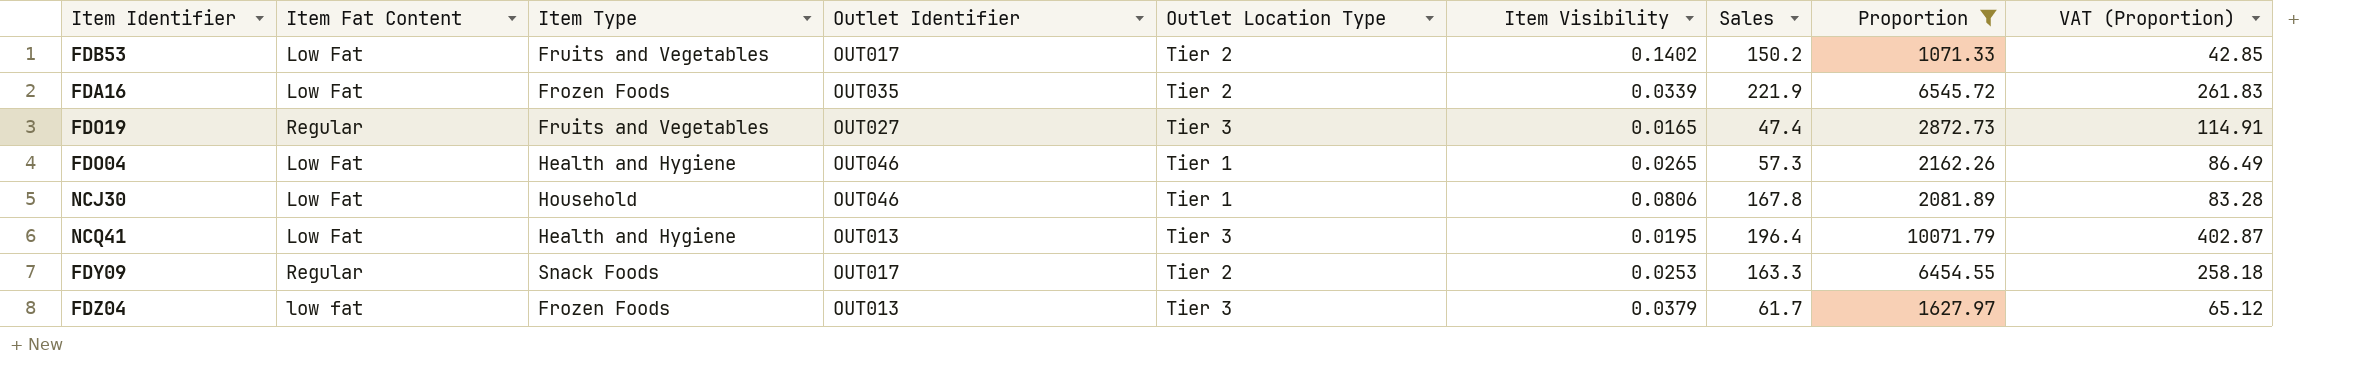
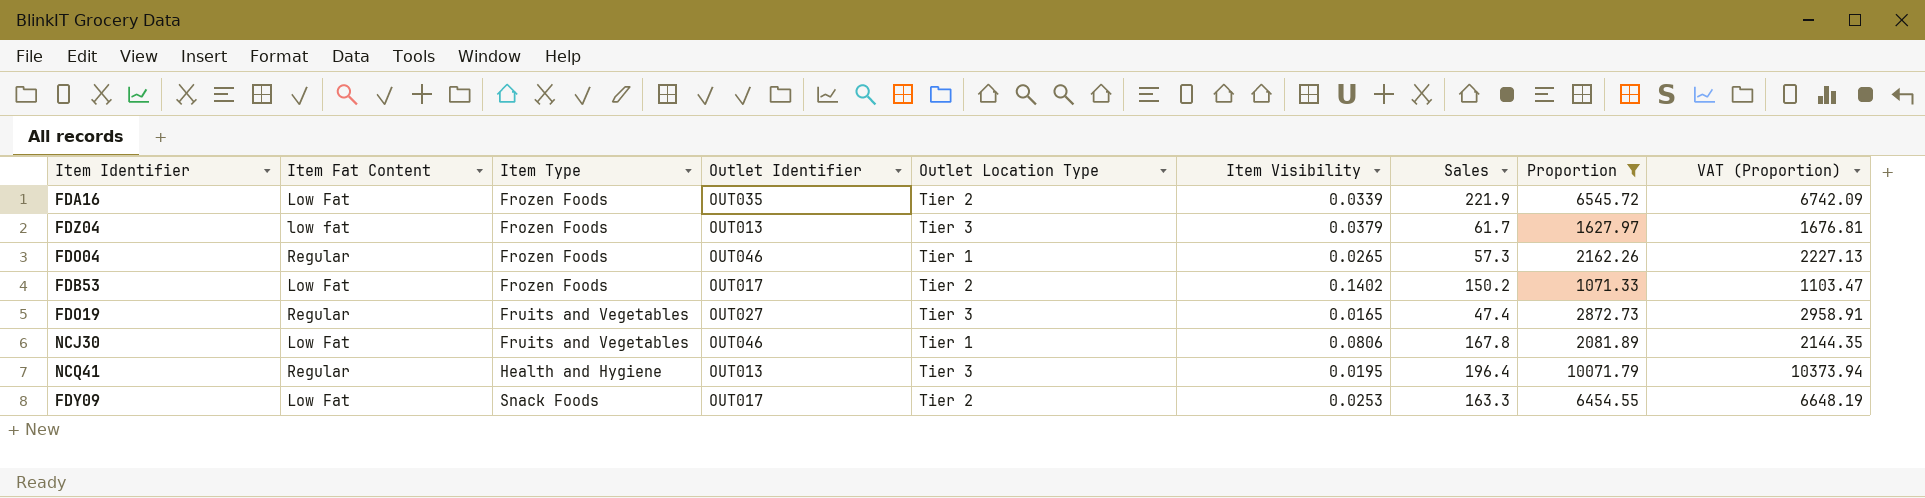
row order: none -> Item Type ascending
column VAT (Proportion) | formula: [Proportion] * 0.04 -> [Proportion] * 1.03
FDO04 | Item Fat Content: Low Fat -> Regular
FDO04 | Item Type: Health and Hygiene -> Frozen Foods
FDB53 | Item Type: Fruits and Vegetables -> Frozen Foods
NCJ30 | Item Type: Household -> Fruits and Vegetables
NCQ41 | Item Fat Content: Low Fat -> Regular
FDY09 | Item Fat Content: Regular -> Low Fat

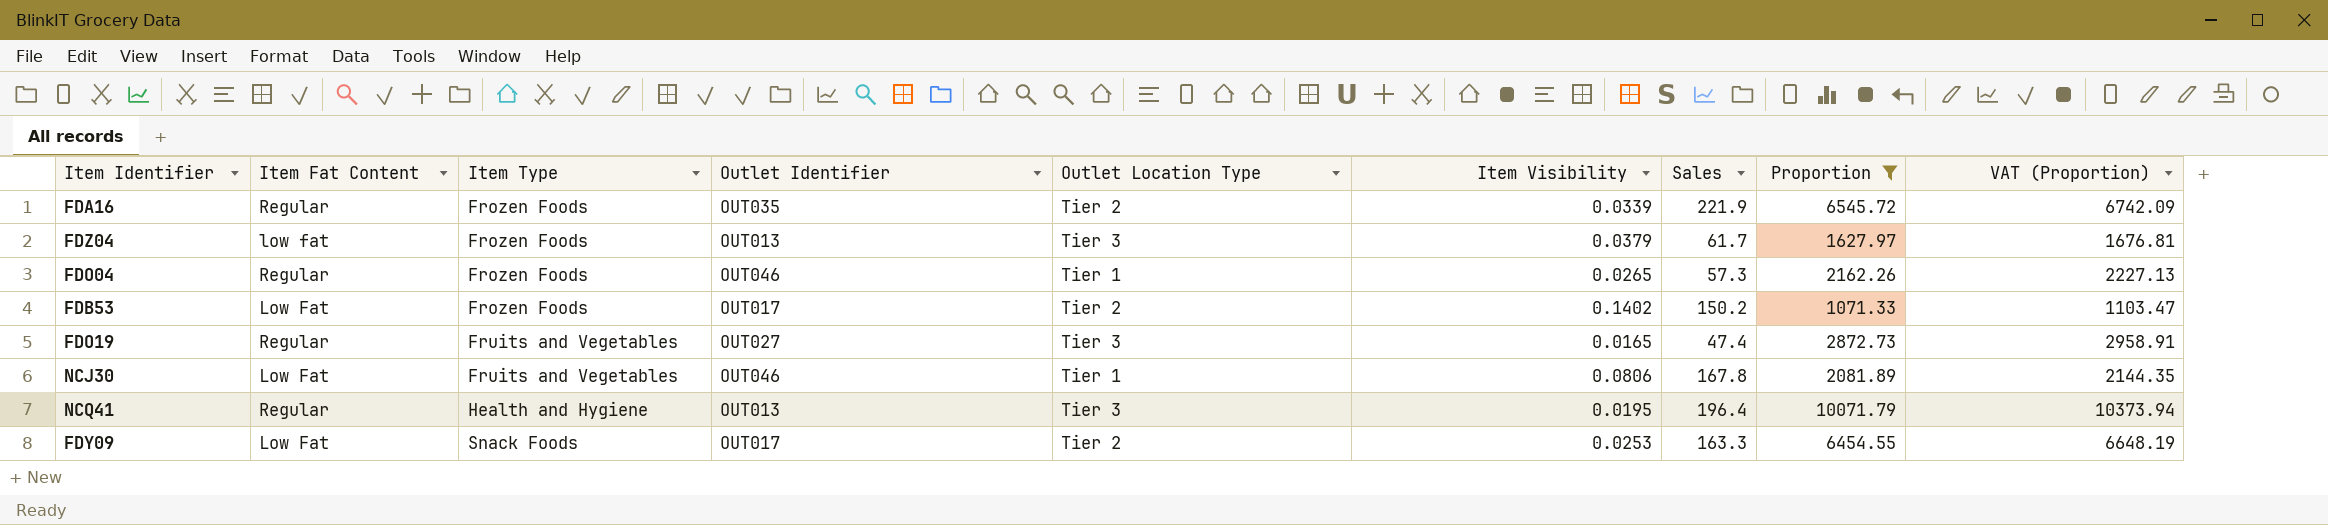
FDA16 | Item Fat Content: Low Fat -> Regular

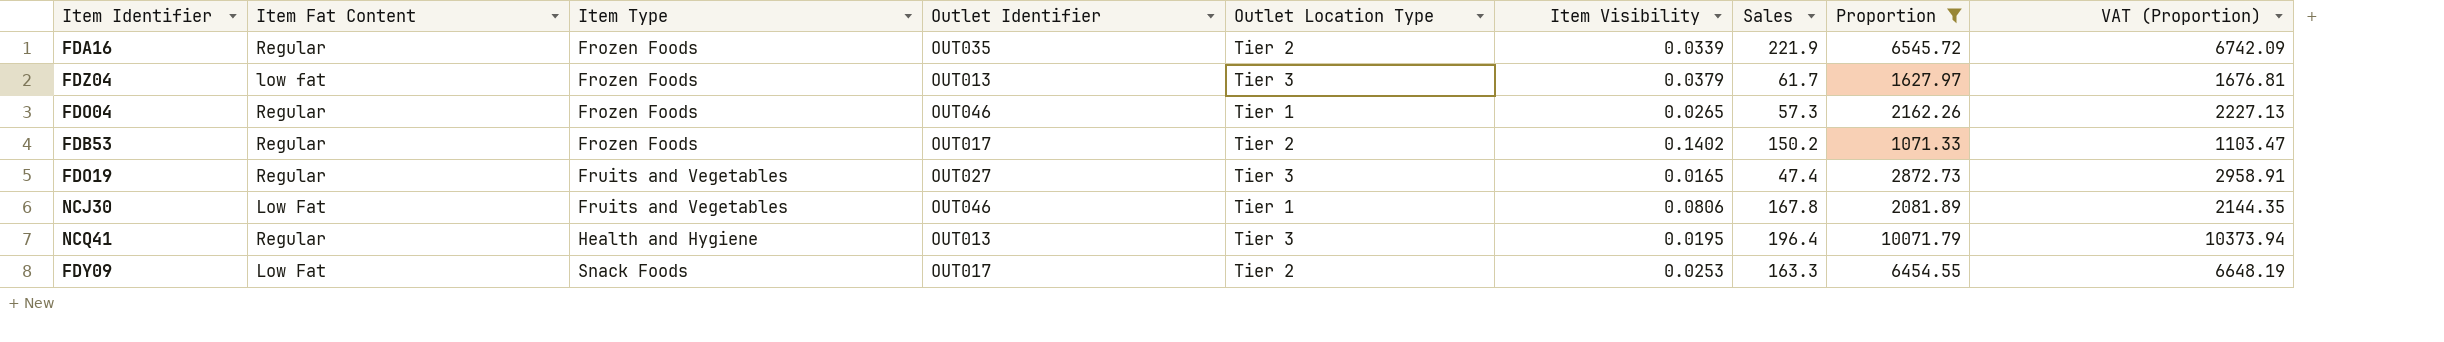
FDB53 | Item Fat Content: Low Fat -> Regular

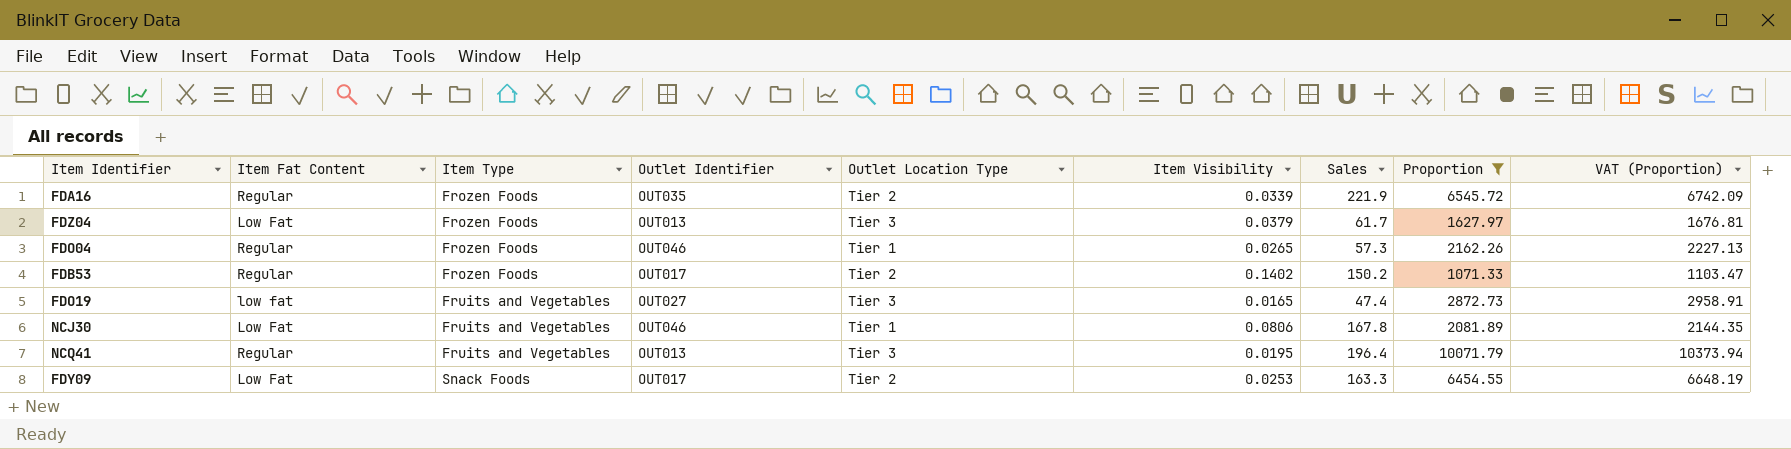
FDZ04 | Item Fat Content: low fat -> Low Fat
FDO19 | Item Fat Content: Regular -> low fat
NCQ41 | Item Type: Health and Hygiene -> Fruits and Vegetables

